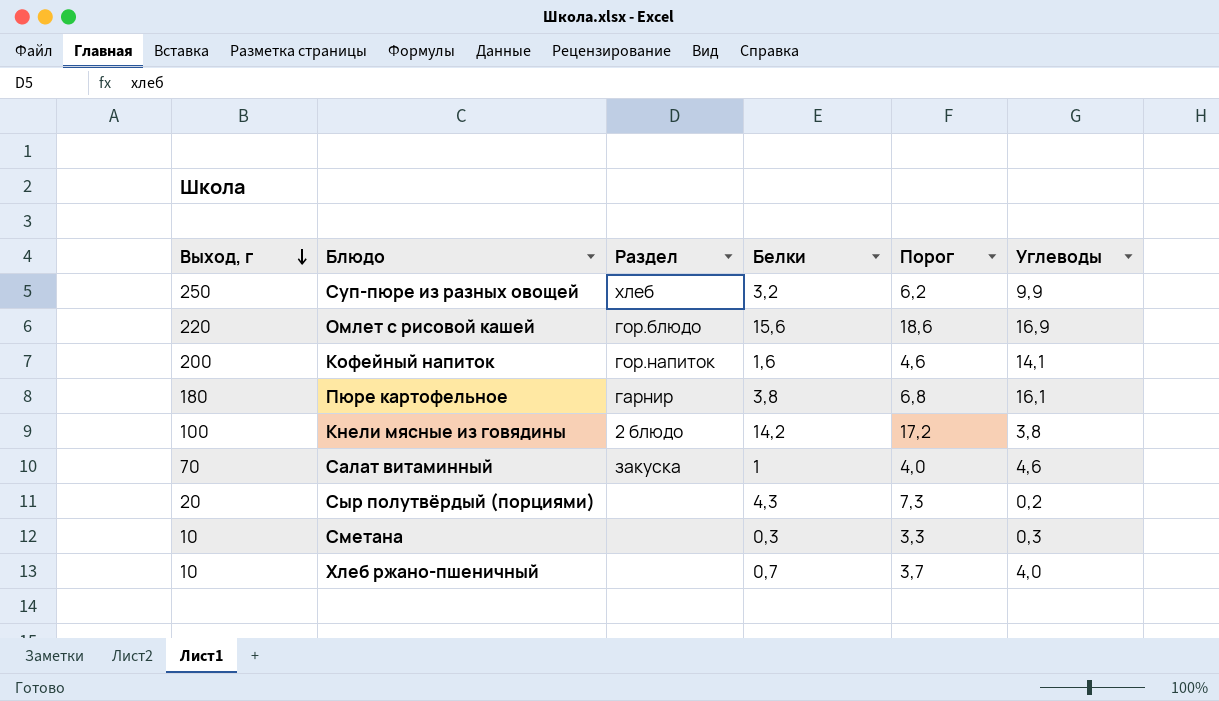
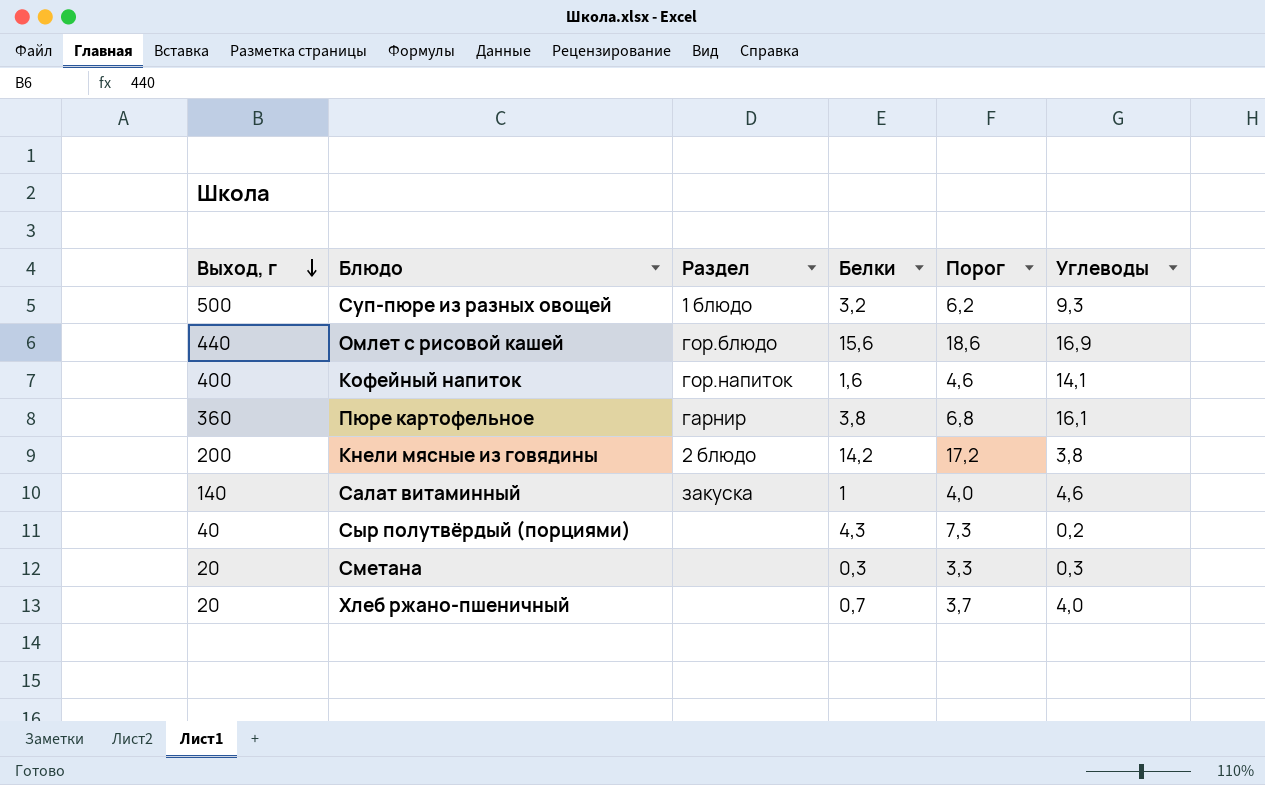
Суп-пюре из разных овощей | Выход, г: 250 -> 500
Суп-пюре из разных овощей | Раздел: хлеб -> 1 блюдо
Суп-пюре из разных овощей | Углеводы: 9,9 -> 9,3
Омлет с рисовой кашей | Выход, г: 220 -> 440
Кофейный напиток | Выход, г: 200 -> 400
Пюре картофельное | Выход, г: 180 -> 360
Кнели мясные из говядины | Выход, г: 100 -> 200
Салат витаминный | Выход, г: 70 -> 140
Сыр полутвёрдый (порциями) | Выход, г: 20 -> 40
Сметана | Выход, г: 10 -> 20
Хлеб ржано-пшеничный | Выход, г: 10 -> 20

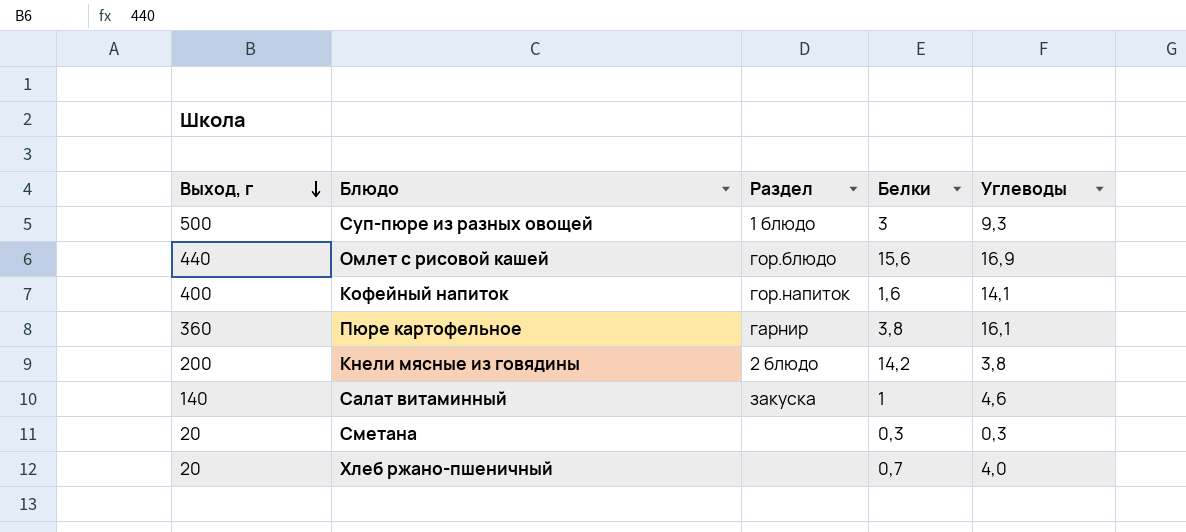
column Порог | formula: [Белки] + 3 -> none
row Сыр полутвёрдый (порциями): 40 | none | 4,3 | 7,3 | 0,2 -> none
Суп-пюре из разных овощей | Белки: 3,2 -> 3

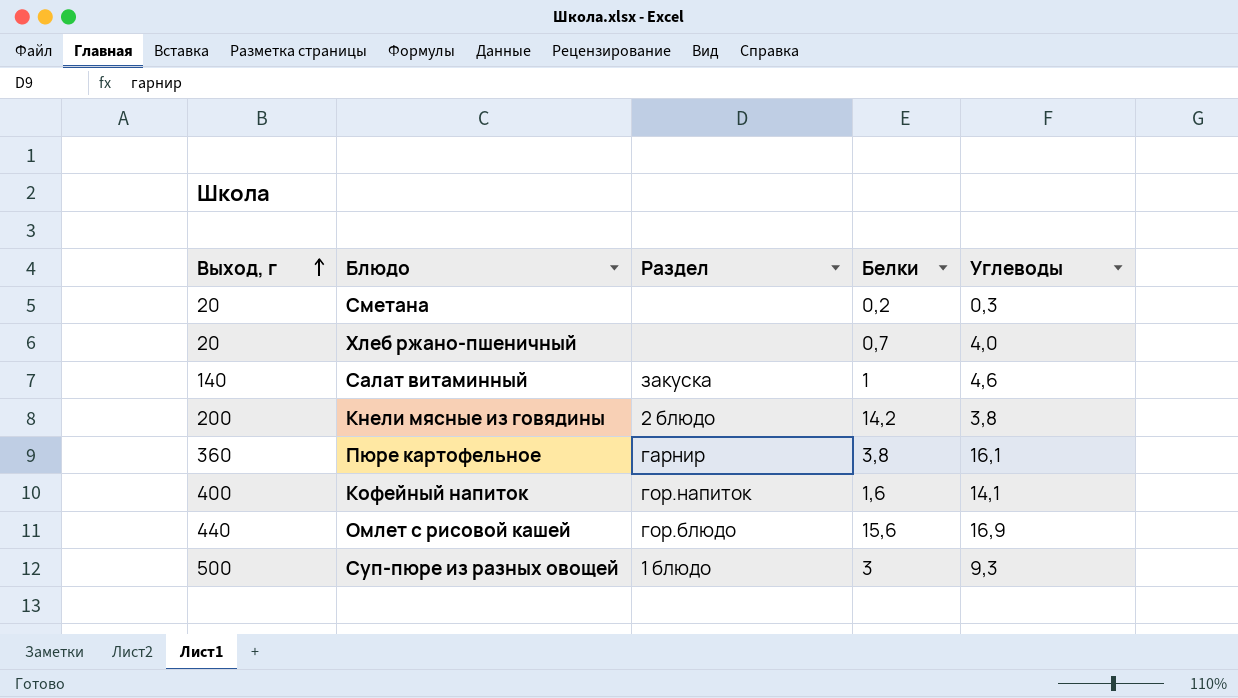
row order: Выход, г descending -> Выход, г ascending
Сметана | Белки: 0,3 -> 0,2

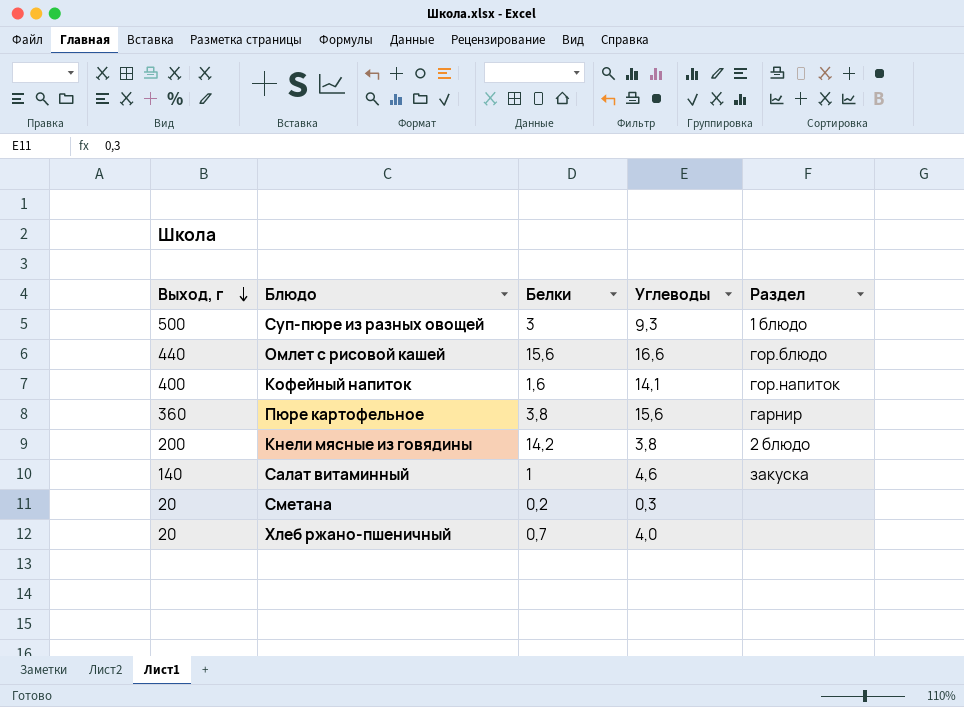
row order: Выход, г ascending -> Выход, г descending
column Раздел | position: 3 -> 5
Омлет с рисовой кашей | Углеводы: 16,9 -> 16,6
Пюре картофельное | Углеводы: 16,1 -> 15,6

